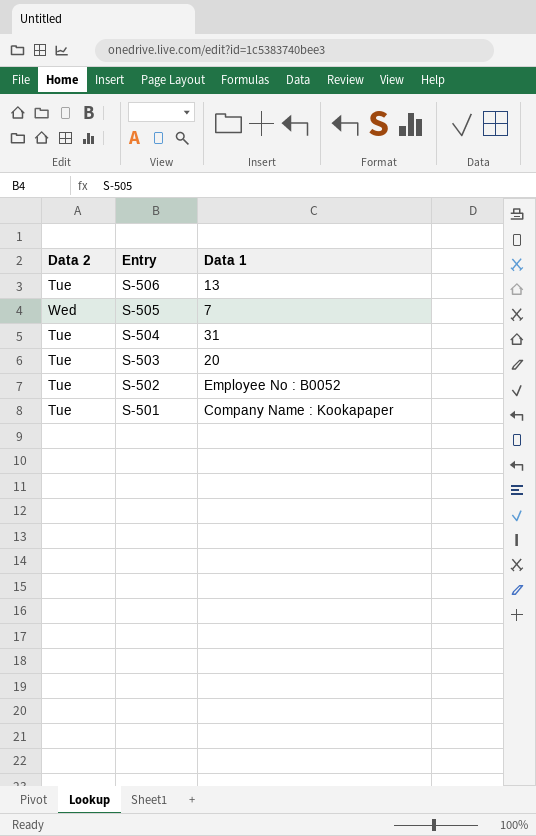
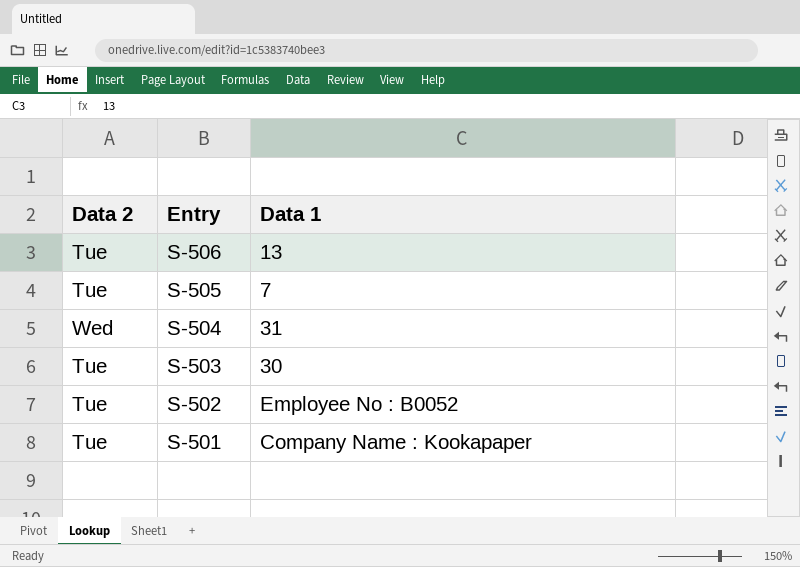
S-505 | Data 2: Wed -> Tue
S-504 | Data 2: Tue -> Wed
S-503 | Data 1: 20 -> 30

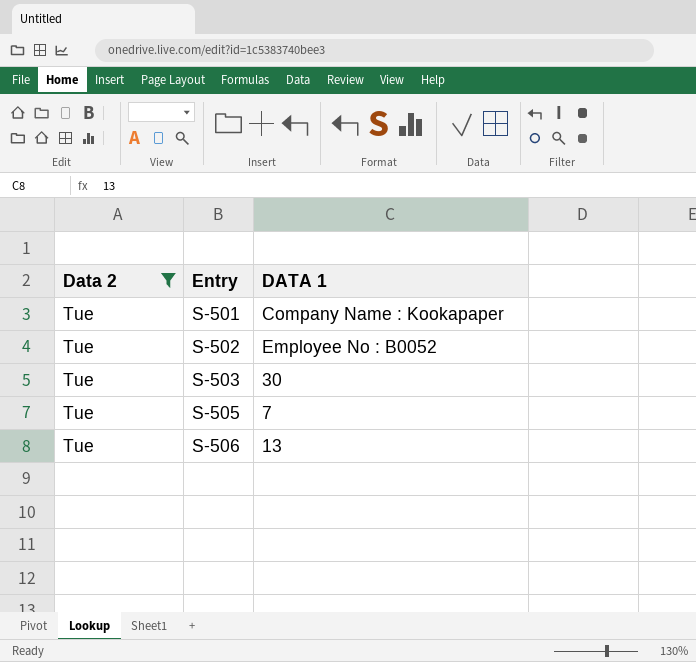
filter: none -> Data 2 = Tue
row order: Entry descending -> Entry ascending
column name: Data 1 -> DATA 1

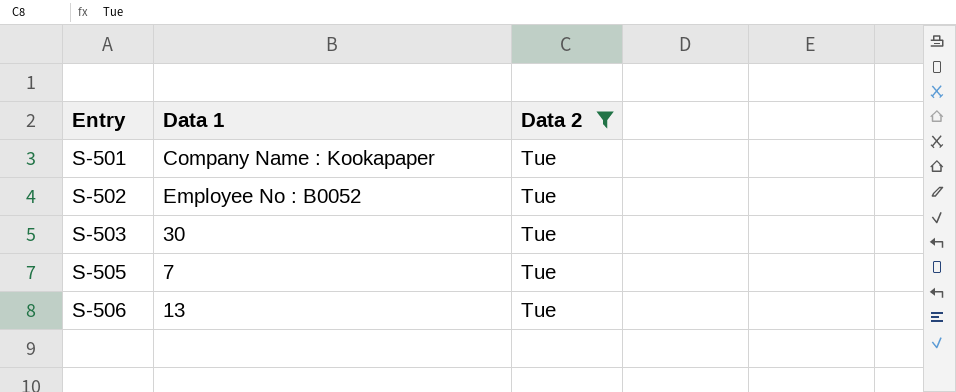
column name: DATA 1 -> Data 1
column Data 2 | position: 1 -> 3

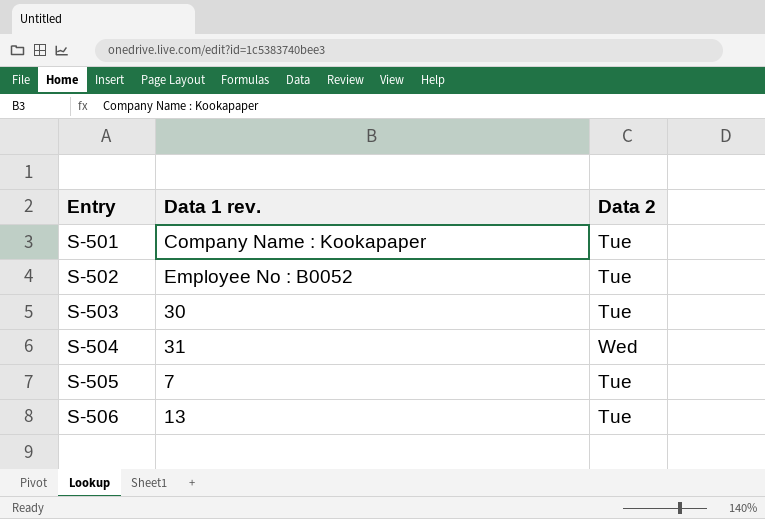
filter: Data 2 = Tue -> none
column name: Data 1 -> Data 1 rev.

